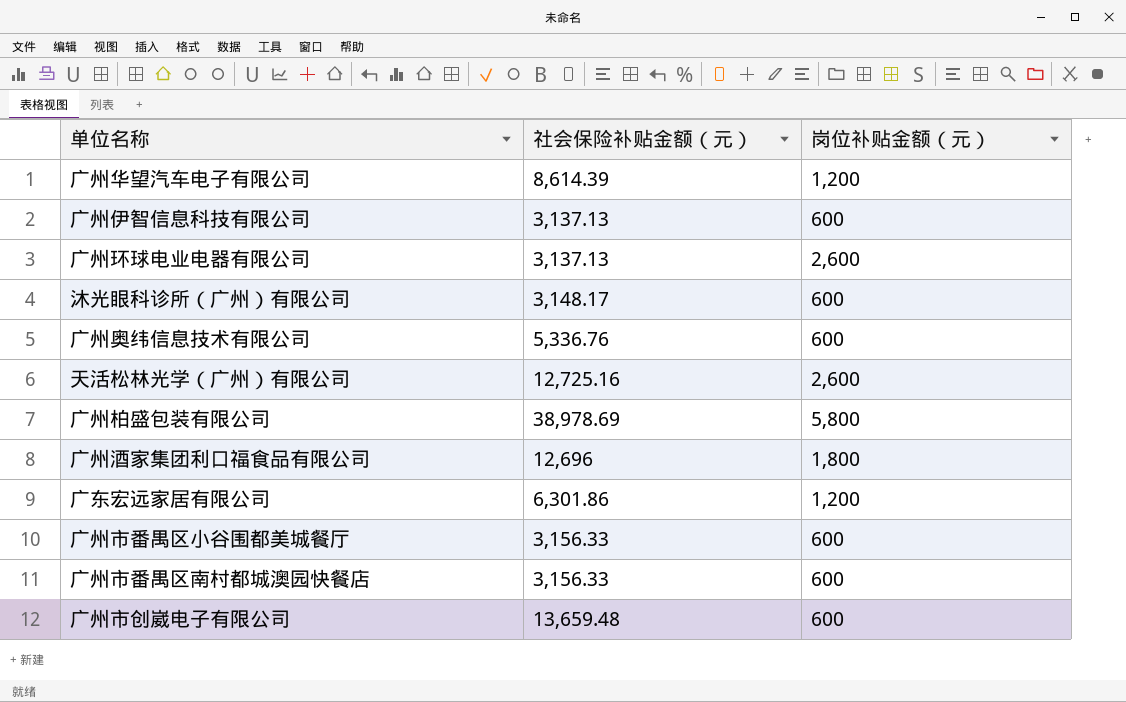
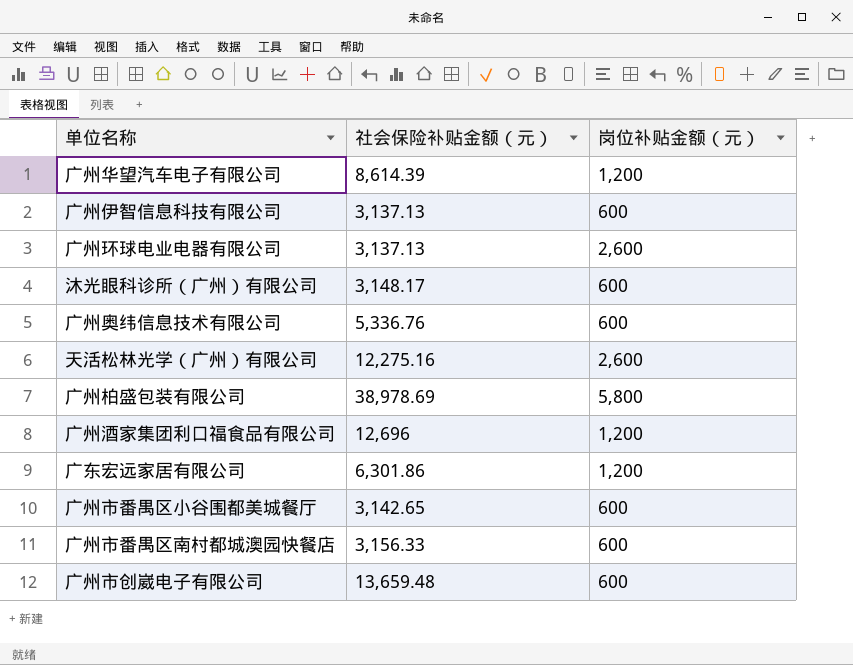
天活松林光学（广州）有限公司 | 社会保险补贴金额（元）: 12,725.16 -> 12,275.16
广州酒家集团利口福食品有限公司 | 岗位补贴金额（元）: 1,800 -> 1,200
广州市番禺区小谷围都美城餐厅 | 社会保险补贴金额（元）: 3,156.33 -> 3,142.65

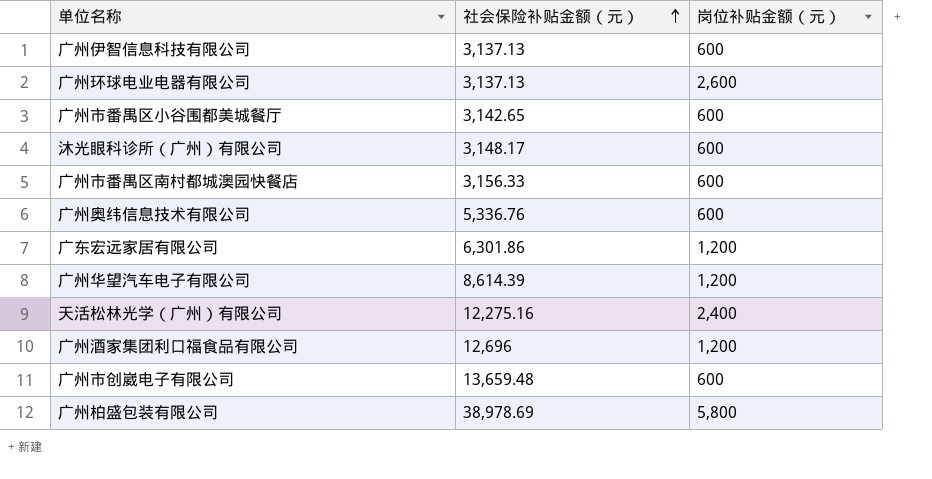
row order: none -> 社会保险补贴金额（元） ascending
天活松林光学（广州）有限公司 | 岗位补贴金额（元）: 2,600 -> 2,400

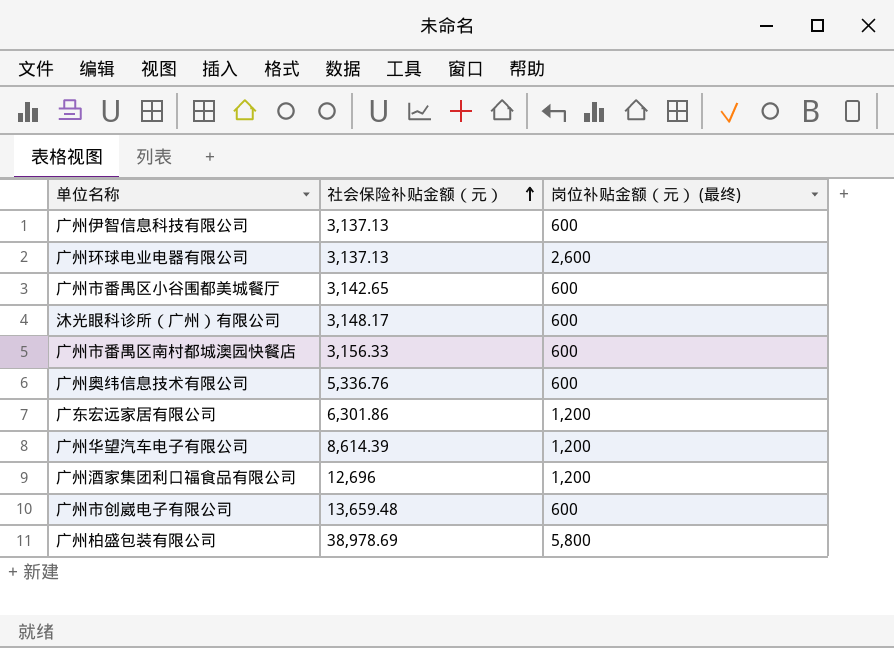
column name: 岗位补贴金额（元） -> 岗位补贴金额（元） (最终)
row 天活松林光学（广州）有限公司: 12,275.16 | 2,400 -> none

